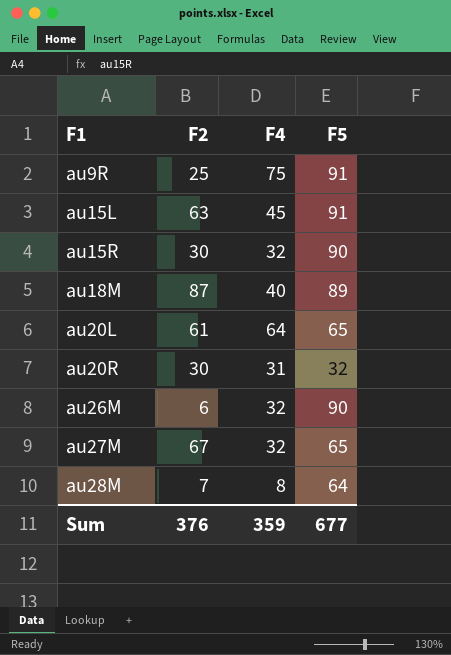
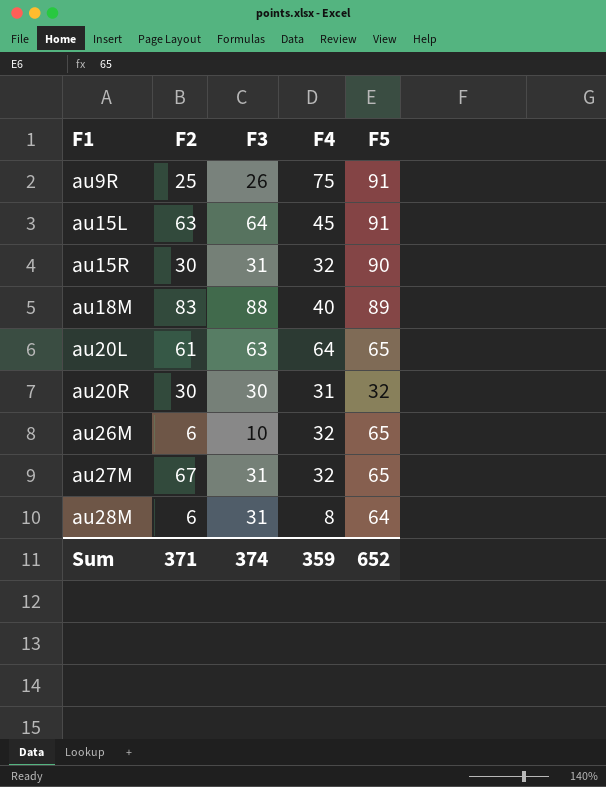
column F3 | position: none -> 3
au18M | F2: 87 -> 83
au26M | F5: 90 -> 65
au28M | F2: 7 -> 6
Sum | F2: 376 -> 371
Sum | F5: 677 -> 652

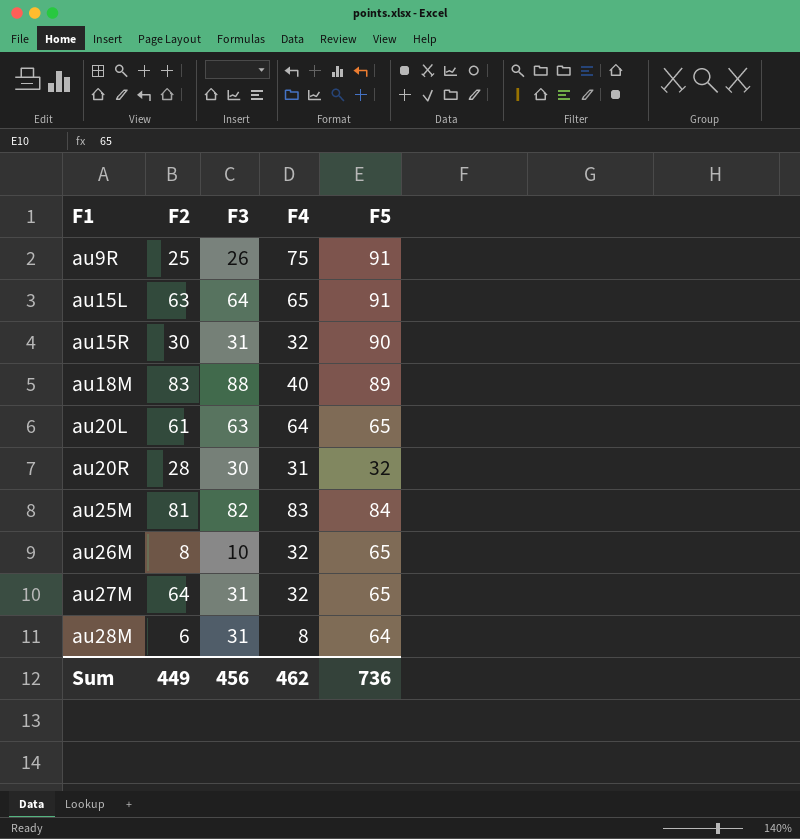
au15L | F4: 45 -> 65
au20R | F2: 30 -> 28
row au25M: none -> 81 | 82 | 83 | 84
au26M | F2: 6 -> 8
au27M | F2: 67 -> 64
Sum | F2: 371 -> 449
Sum | F3: 374 -> 456
Sum | F4: 359 -> 462
Sum | F5: 652 -> 736

